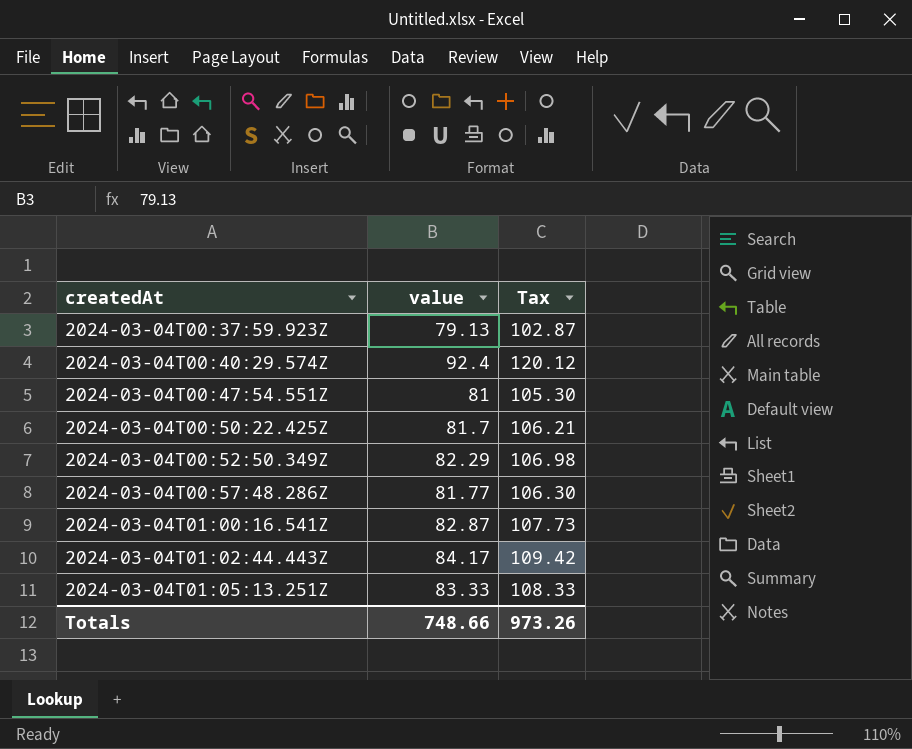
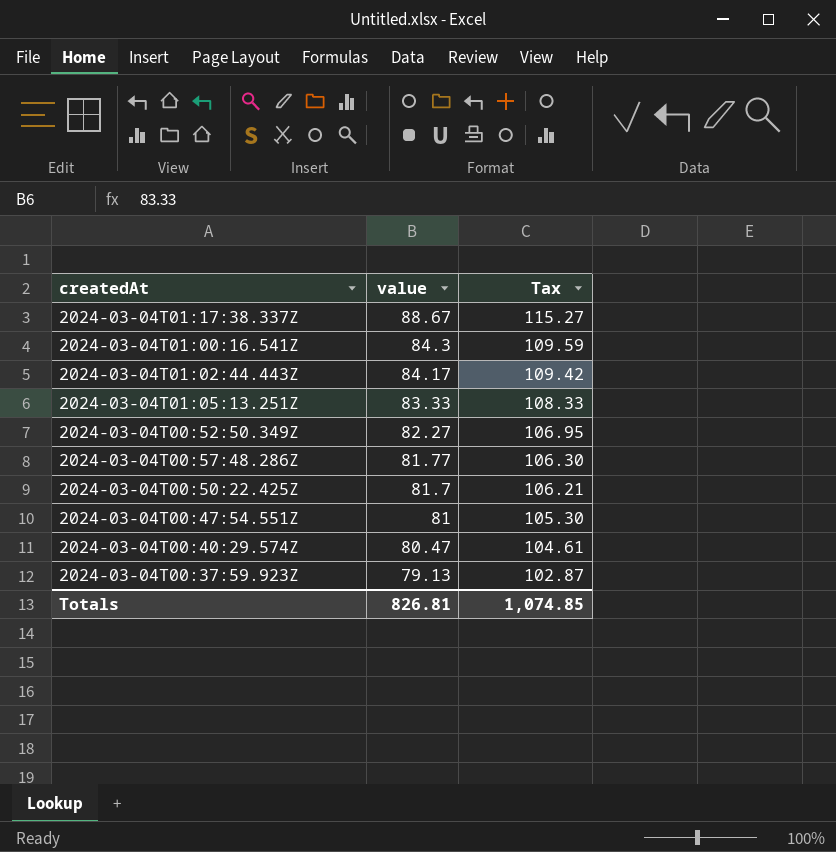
row order: createdAt ascending -> value descending
row 2024-03-04T01:17:38.337Z: none -> 88.67 | 115.27
2024-03-04T01:00:16.541Z | value: 82.87 -> 84.3
2024-03-04T01:00:16.541Z | Tax: 107.73 -> 109.59
2024-03-04T00:52:50.349Z | value: 82.29 -> 82.27
2024-03-04T00:52:50.349Z | Tax: 106.98 -> 106.95
2024-03-04T00:40:29.574Z | value: 92.4 -> 80.47
2024-03-04T00:40:29.574Z | Tax: 120.12 -> 104.61
Totals | value: 748.66 -> 826.81
Totals | Tax: 973.26 -> 1,074.85

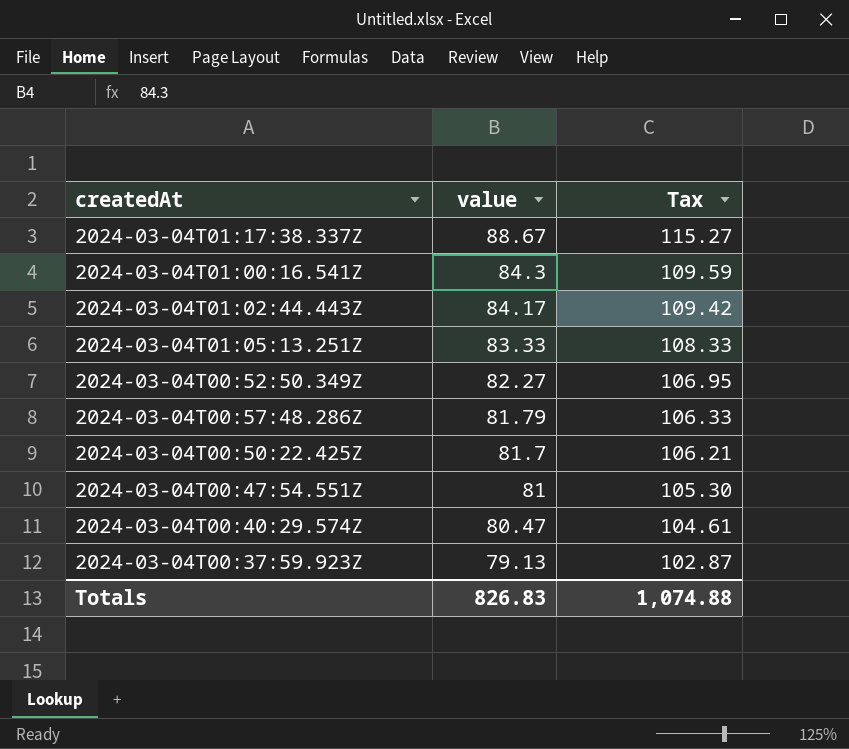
2024-03-04T00:57:48.286Z | value: 81.77 -> 81.79
2024-03-04T00:57:48.286Z | Tax: 106.30 -> 106.33
Totals | value: 826.81 -> 826.83
Totals | Tax: 1,074.85 -> 1,074.88

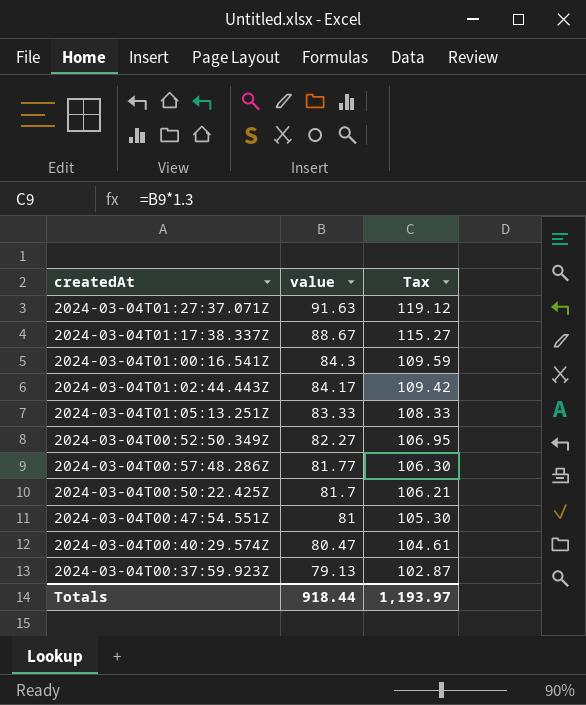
row 2024-03-04T01:27:37.071Z: none -> 91.63 | 119.12
2024-03-04T00:57:48.286Z | value: 81.79 -> 81.77
2024-03-04T00:57:48.286Z | Tax: 106.33 -> 106.30
Totals | value: 826.83 -> 918.44
Totals | Tax: 1,074.88 -> 1,193.97

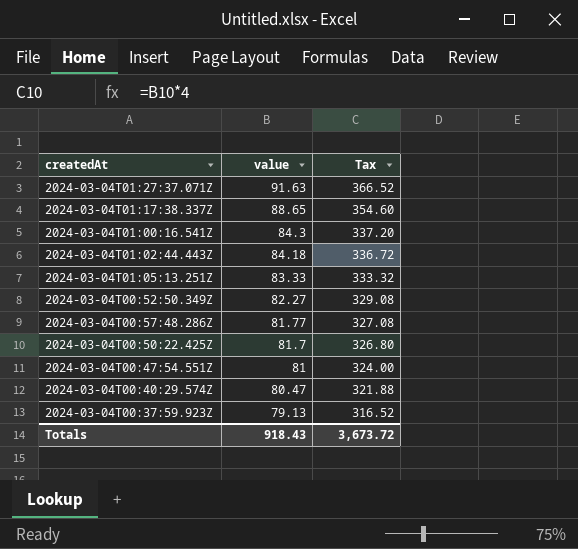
column Tax | formula: [value] * 1.3 -> [value] * 4
2024-03-04T01:17:38.337Z | value: 88.67 -> 88.65
2024-03-04T01:02:44.443Z | value: 84.17 -> 84.18
Totals | value: 918.44 -> 918.43
Totals | Tax: 1,193.97 -> 3,673.72

